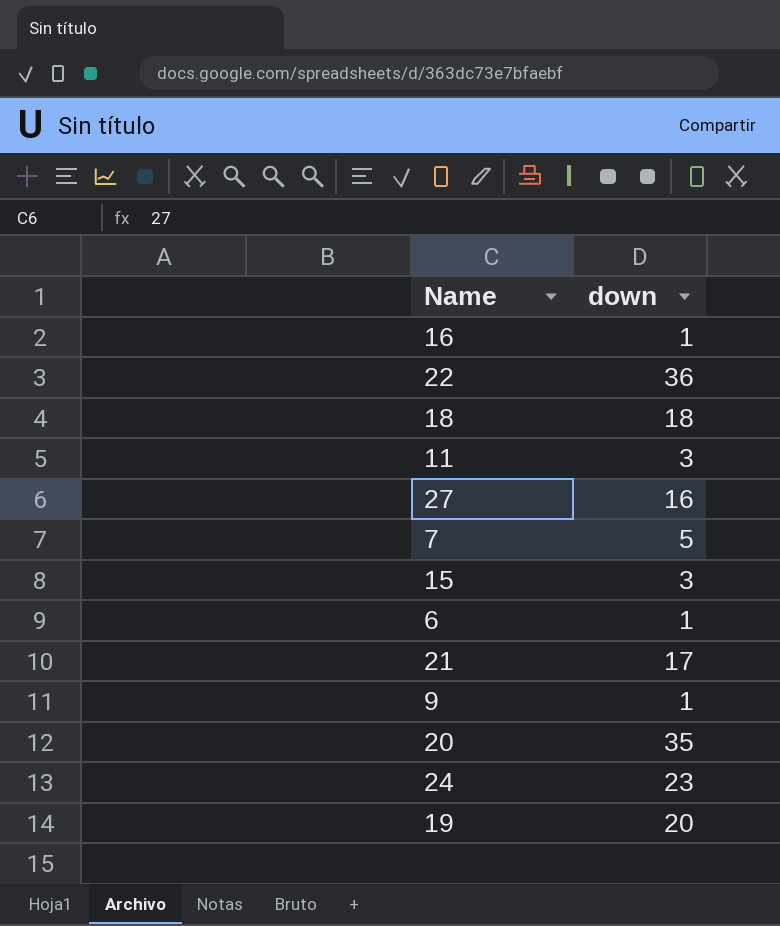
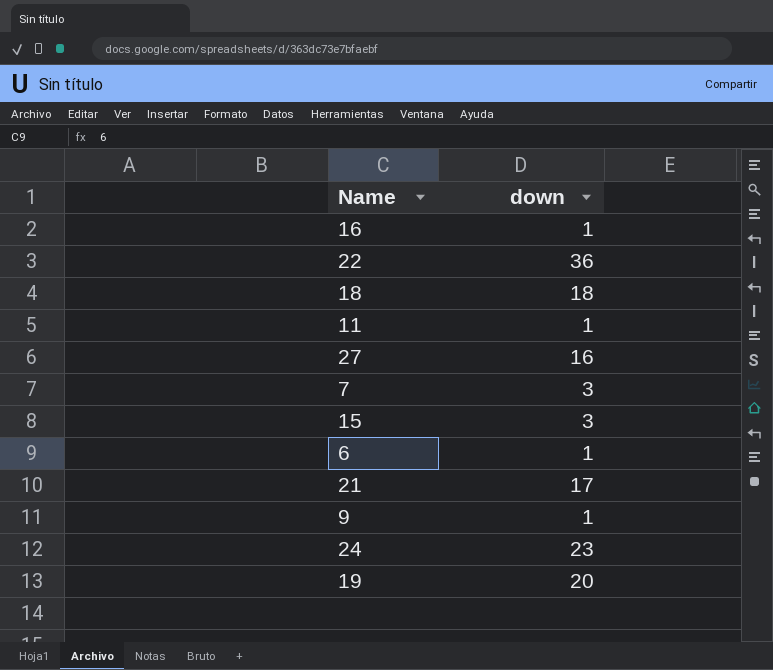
row 20: 35 -> none
11 | down: 3 -> 1
7 | down: 5 -> 3

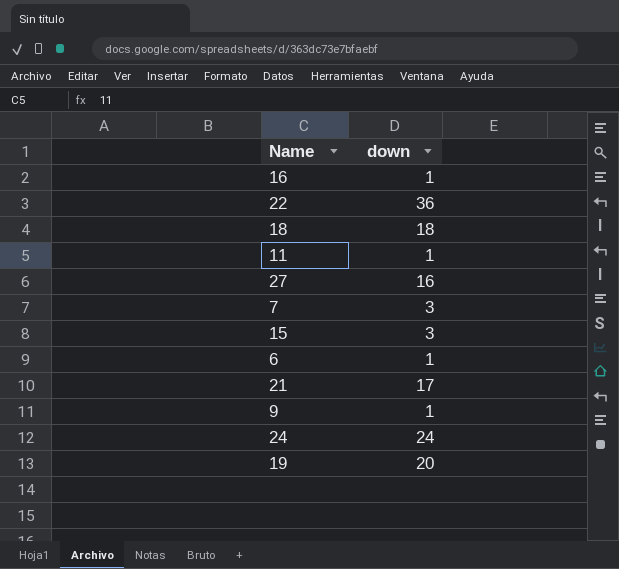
24 | down: 23 -> 24

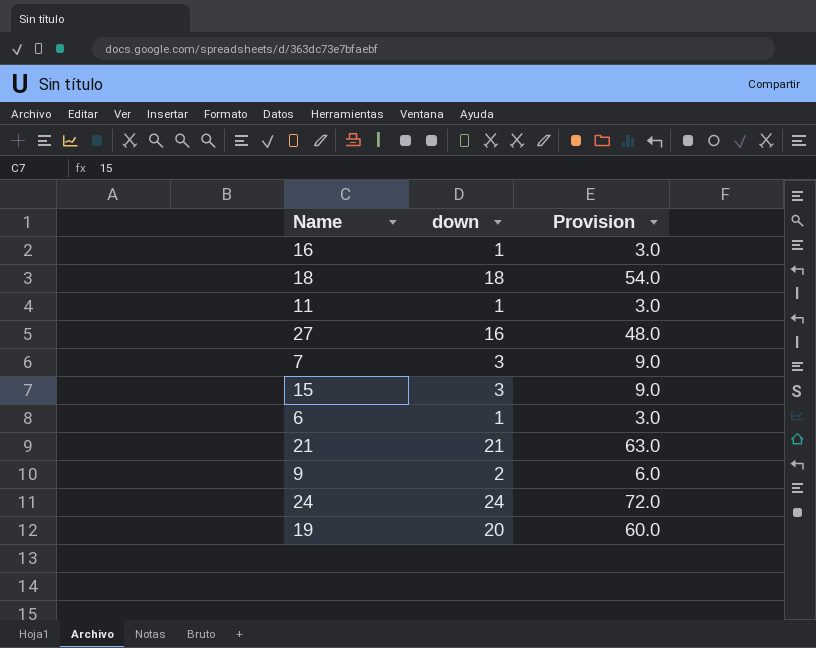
column Provision | formula: none -> [down] * 3
row 22: 36 -> none
21 | down: 17 -> 21
9 | down: 1 -> 2

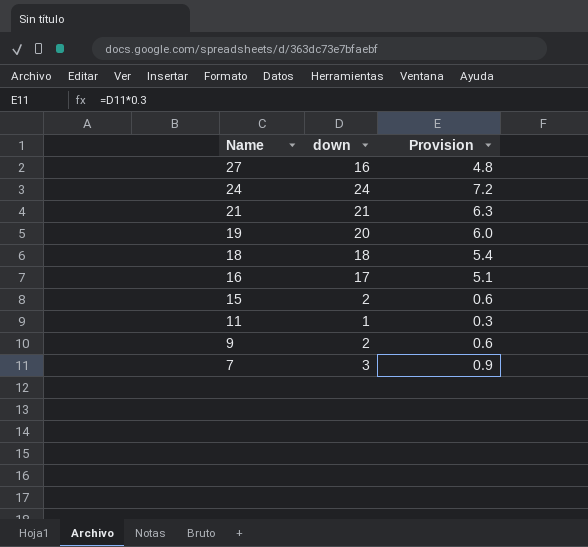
row order: none -> Name descending
column Provision | formula: [down] * 3 -> [down] * 0.3
row 6: 1 | 3.0 -> none
16 | down: 1 -> 17
15 | down: 3 -> 2

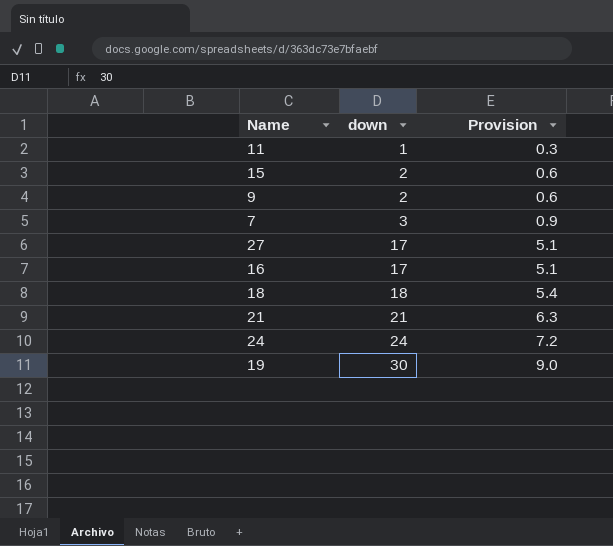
row order: Name descending -> down ascending
27 | down: 16 -> 17
27 | Provision: 4.8 -> 5.1
19 | down: 20 -> 30
19 | Provision: 6.0 -> 9.0

